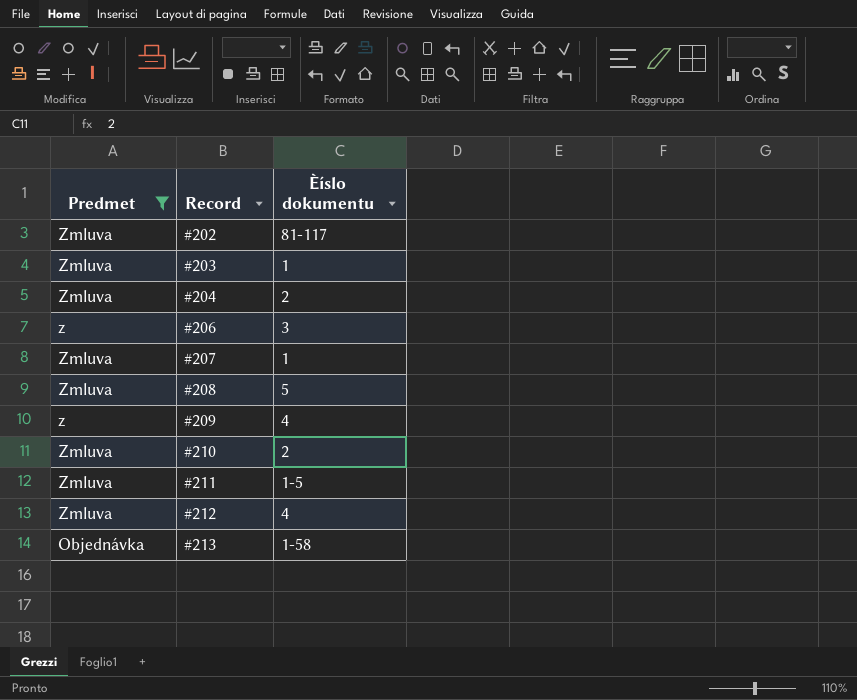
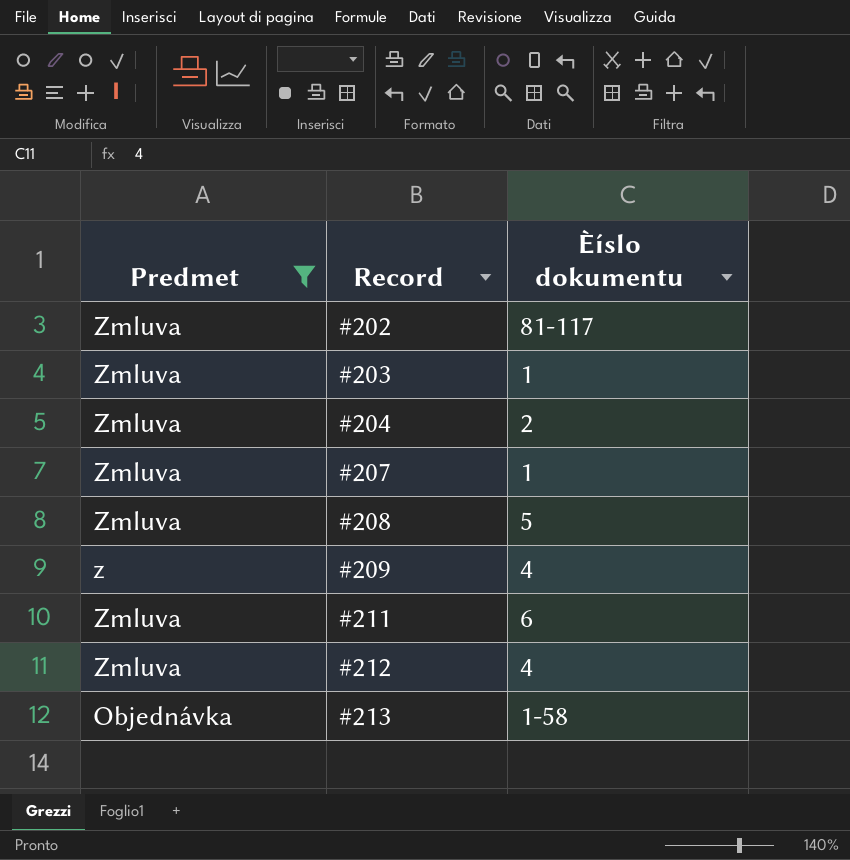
row #206: z | 3 -> none
row #210: Zmluva | 2 -> none
#211 | Èíslo dokumentu: 1-5 -> 6

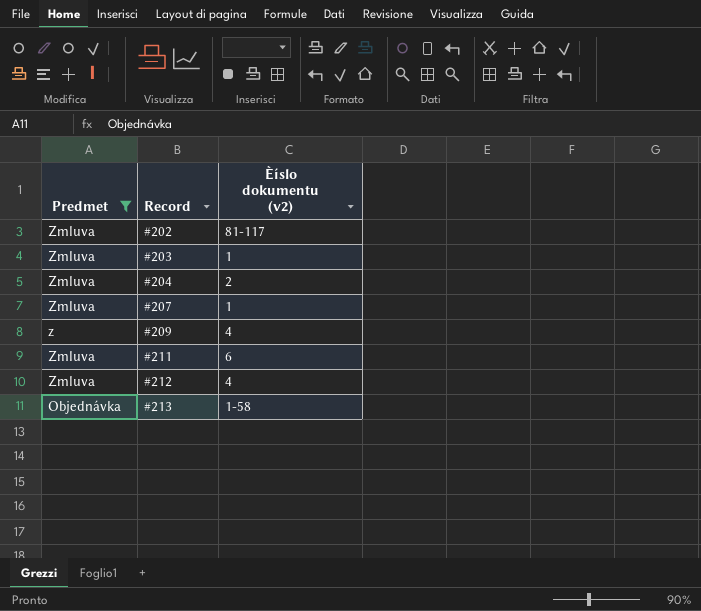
column name: Èíslo dokumentu -> Èíslo dokumentu (v2)
row #208: Zmluva | 5 -> none

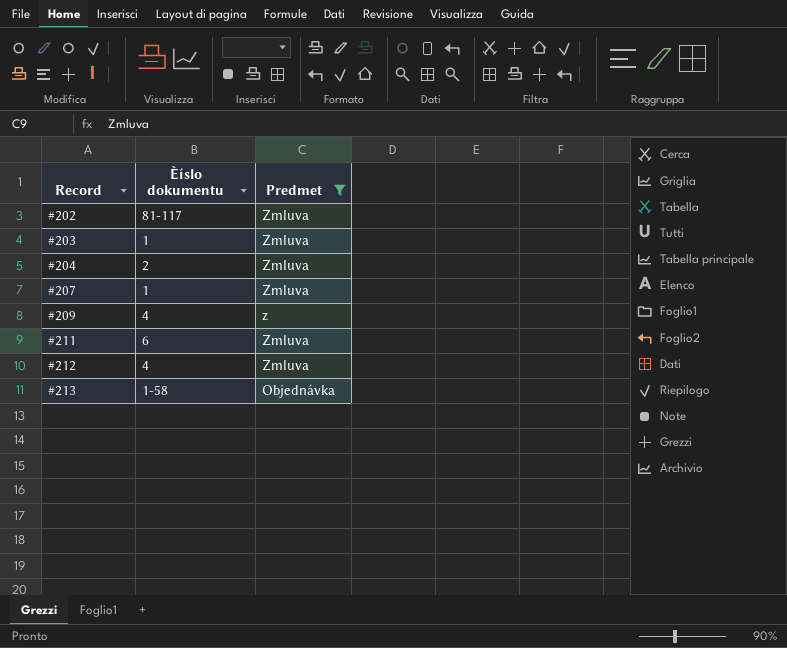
column name: Èíslo dokumentu (v2) -> Èíslo dokumentu
column Predmet | position: 1 -> 3

